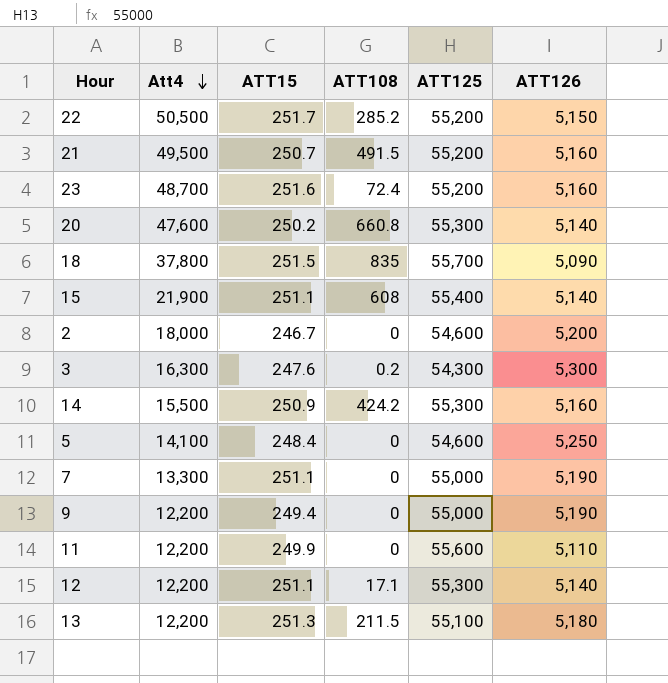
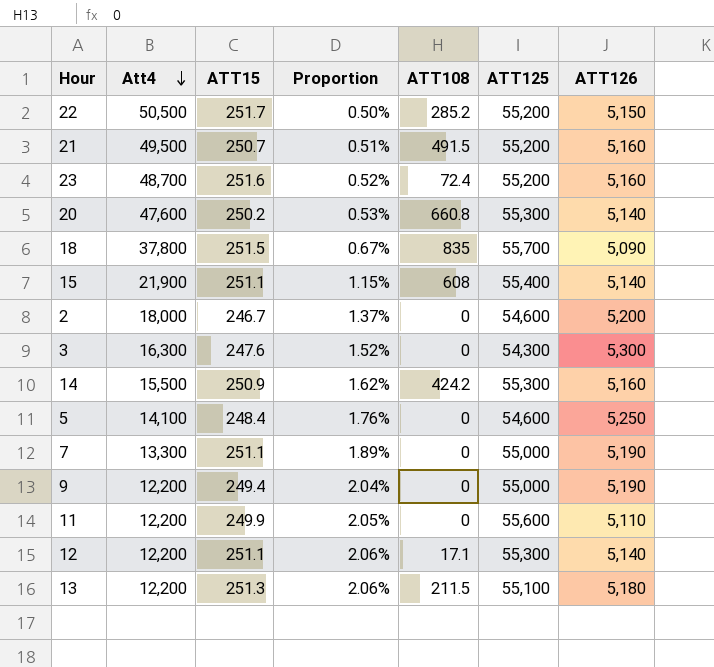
column Proportion | formula: none -> [ATT15] / [Att4]
3 | ATT108: 0.2 -> 0

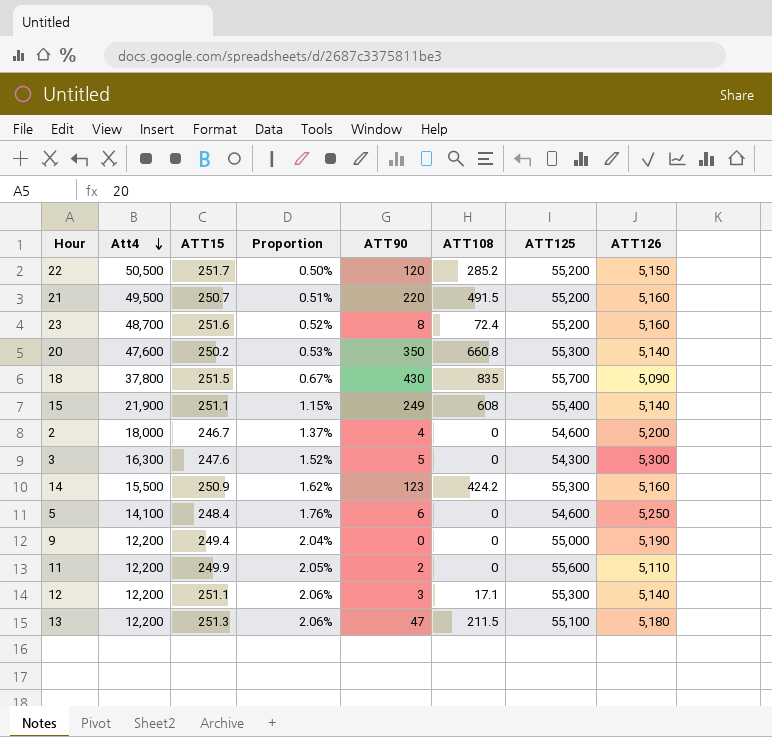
column ATT90 | position: none -> 5
row 7: 13,300 | 251.1 | 1.89% | 0 | 55,000 | 5,190 -> none

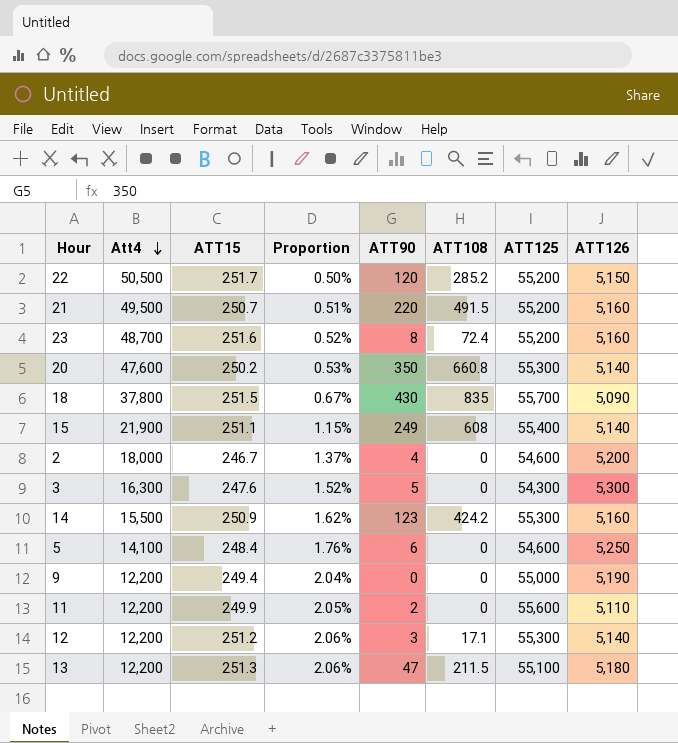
12 | ATT15: 251.1 -> 251.2

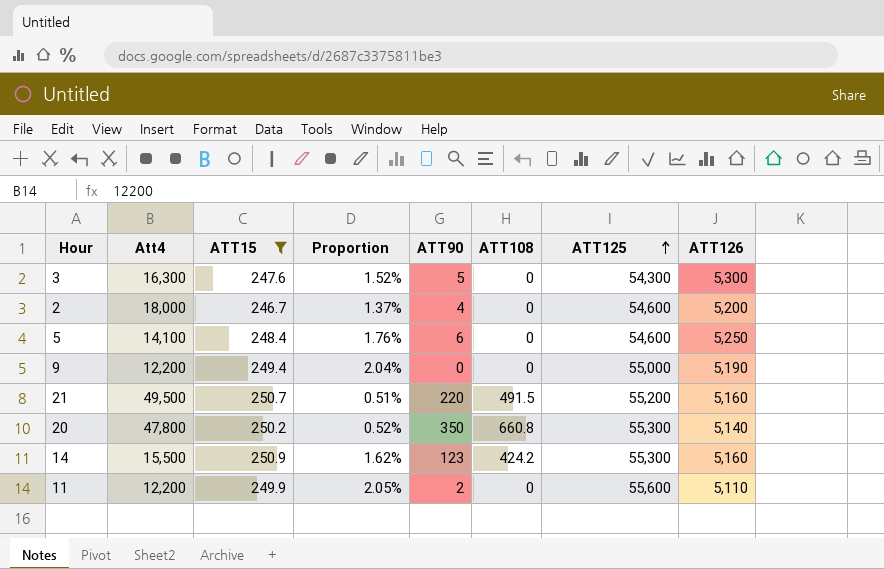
filter: none -> ATT15 <= 250.9
row order: Att4 descending -> ATT125 ascending
20 | Att4: 47,600 -> 47,800
20 | Proportion: 0.53% -> 0.52%

